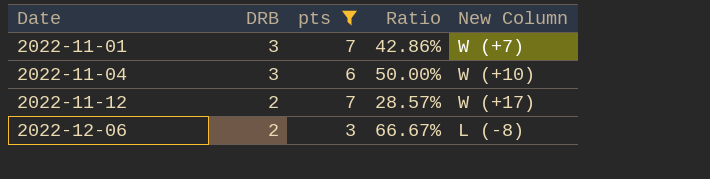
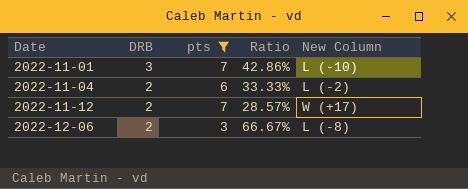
2022-11-01 | New Column: W (+7) -> L (-10)
2022-11-04 | DRB: 3 -> 2
2022-11-04 | Ratio: 50.00% -> 33.33%
2022-11-04 | New Column: W (+10) -> L (-2)

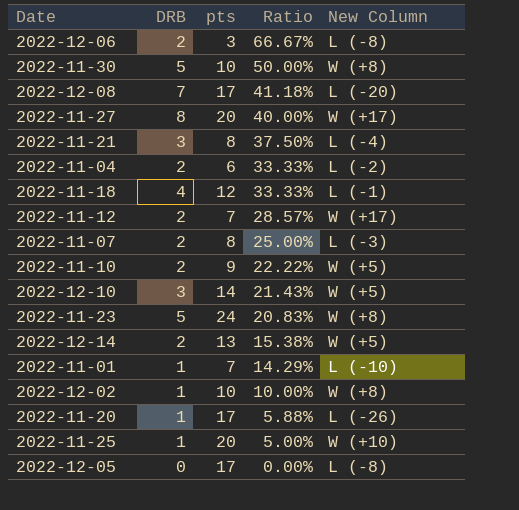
filter: pts <= 7 -> none
row order: Date ascending -> Ratio descending
2022-11-01 | DRB: 3 -> 1
2022-11-01 | Ratio: 42.86% -> 14.29%

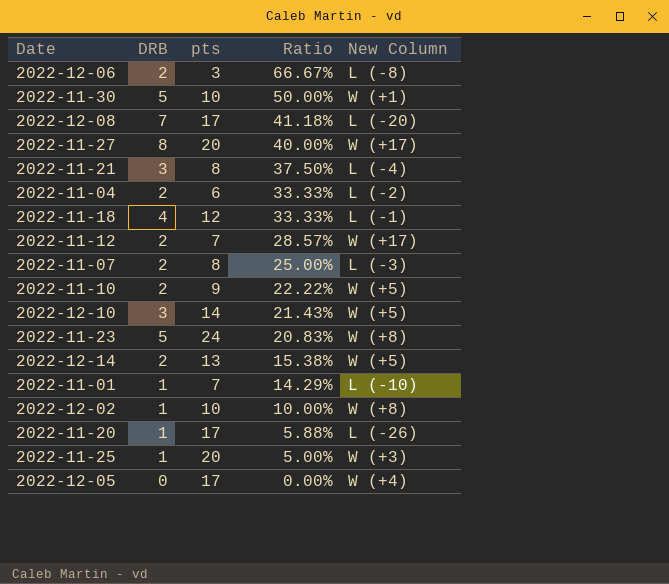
2022-11-30 | New Column: W (+8) -> W (+1)
2022-11-25 | New Column: W (+10) -> W (+3)
2022-12-05 | New Column: L (-8) -> W (+4)

